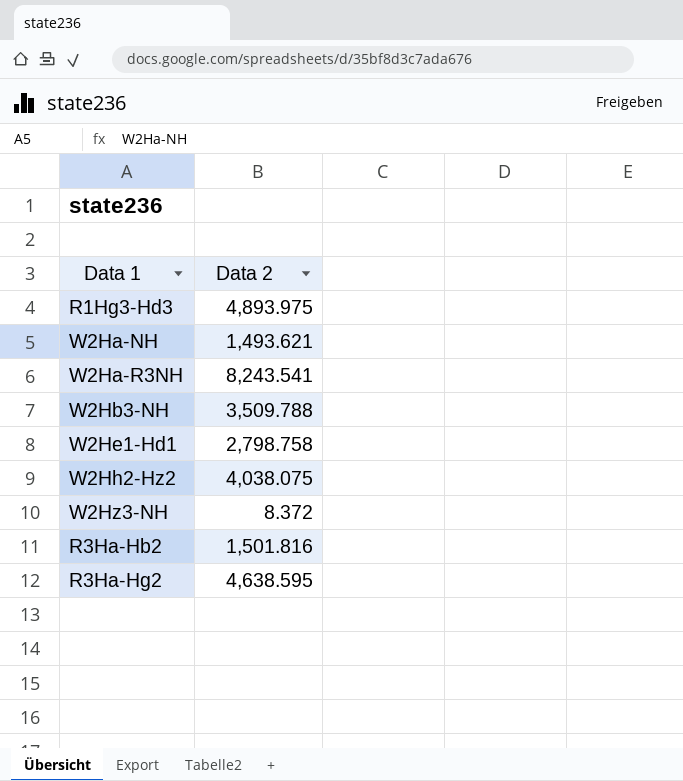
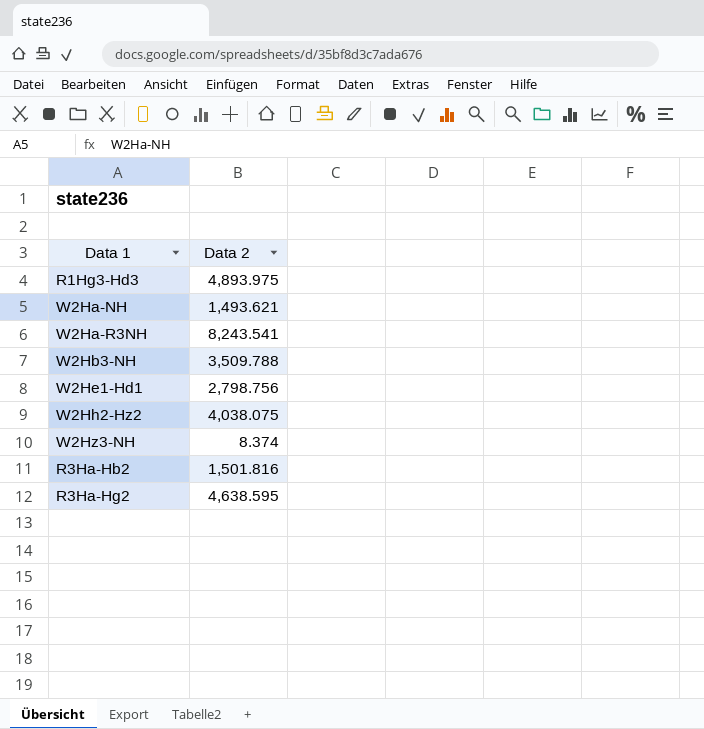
W2He1-Hd1 | Data 2: 2,798.758 -> 2,798.756
W2Hz3-NH | Data 2: 8.372 -> 8.374

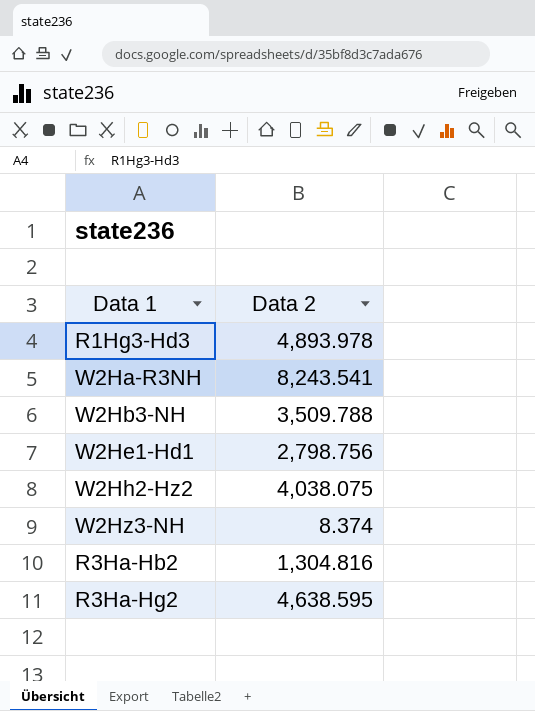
row W2Ha-NH: 1,493.621 -> none
R1Hg3-Hd3 | Data 2: 4,893.975 -> 4,893.978
R3Ha-Hb2 | Data 2: 1,501.816 -> 1,304.816

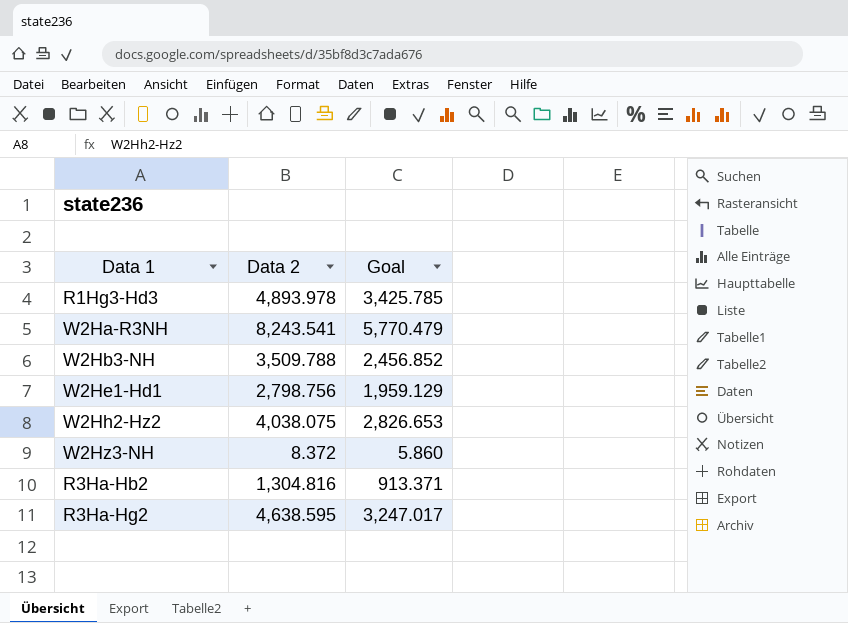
column Goal | formula: none -> [Data 2] * 0.7
W2Hz3-NH | Data 2: 8.374 -> 8.372

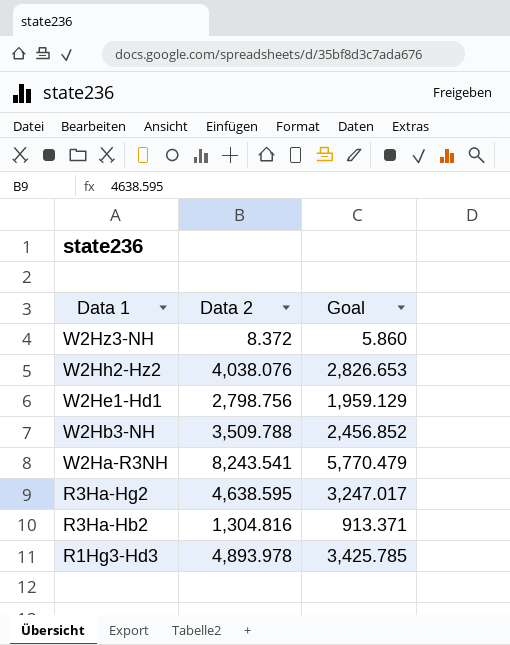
row order: none -> Data 1 descending
W2Hh2-Hz2 | Data 2: 4,038.075 -> 4,038.076

